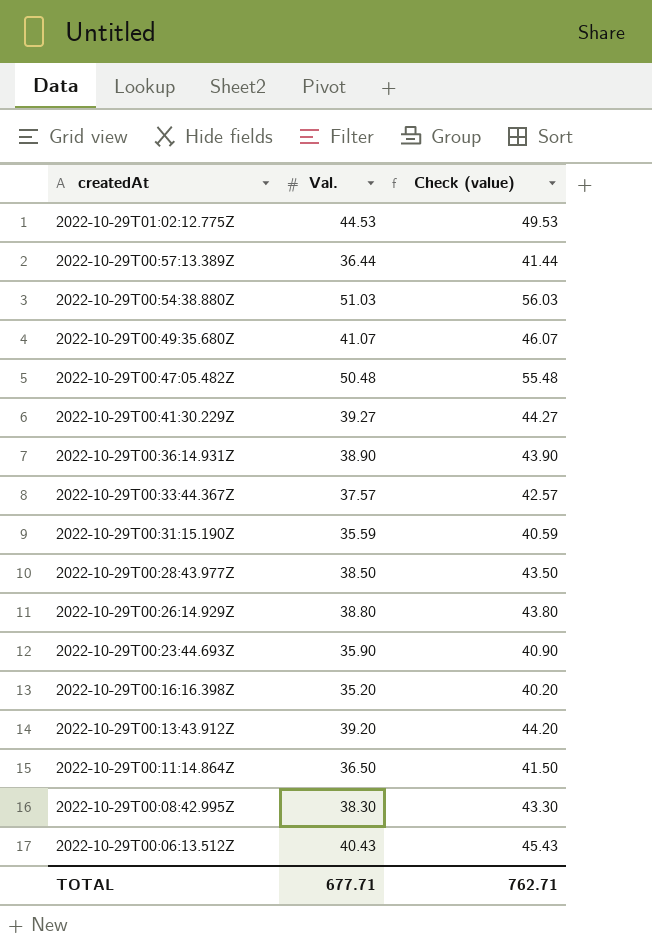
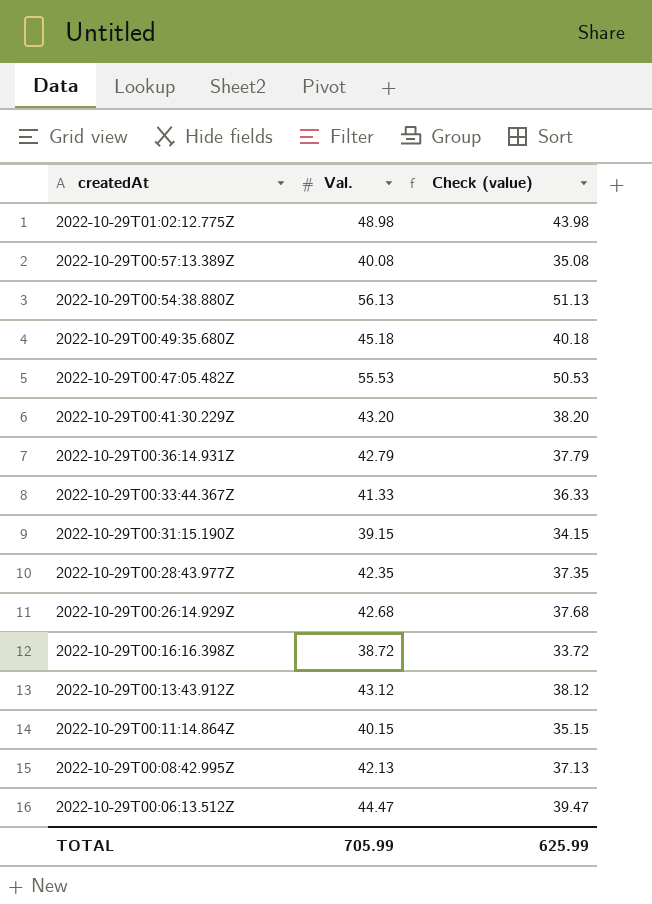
column Check (value) | formula: [Val.] + 5 -> [Val.] - 5
row 2022-10-29T00:23:44.693Z: 35.90 | 40.90 -> none
2022-10-29T01:02:12.775Z | Val.: 44.53 -> 48.98
2022-10-29T00:57:13.389Z | Val.: 36.44 -> 40.08
2022-10-29T00:54:38.880Z | Val.: 51.03 -> 56.13
2022-10-29T00:49:35.680Z | Val.: 41.07 -> 45.18
2022-10-29T00:47:05.482Z | Val.: 50.48 -> 55.53
2022-10-29T00:41:30.229Z | Val.: 39.27 -> 43.20
2022-10-29T00:36:14.931Z | Val.: 38.90 -> 42.79
2022-10-29T00:33:44.367Z | Val.: 37.57 -> 41.33
2022-10-29T00:31:15.190Z | Val.: 35.59 -> 39.15
2022-10-29T00:28:43.977Z | Val.: 38.50 -> 42.35
2022-10-29T00:26:14.929Z | Val.: 38.80 -> 42.68
2022-10-29T00:16:16.398Z | Val.: 35.20 -> 38.72
2022-10-29T00:13:43.912Z | Val.: 39.20 -> 43.12
2022-10-29T00:11:14.864Z | Val.: 36.50 -> 40.15
2022-10-29T00:08:42.995Z | Val.: 38.30 -> 42.13
2022-10-29T00:06:13.512Z | Val.: 40.43 -> 44.47
TOTAL | Val.: 677.71 -> 705.99
TOTAL | Check (value): 762.71 -> 625.99

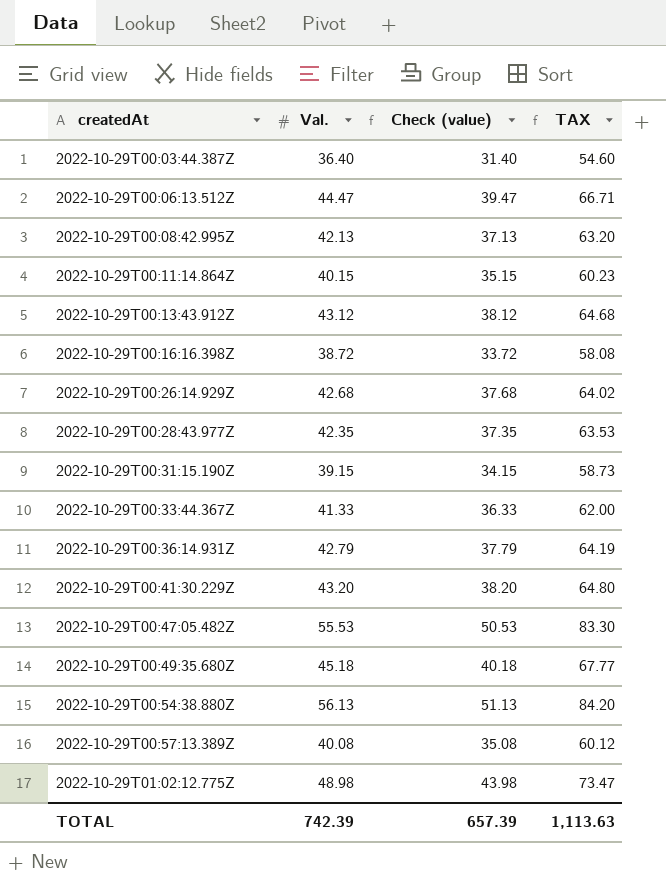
row order: createdAt descending -> createdAt ascending
column TAX | formula: none -> [Val.] * 1.5
row 2022-10-29T00:03:44.387Z: none -> 36.40 | 31.40 | 54.60
TOTAL | Val.: 705.99 -> 742.39
TOTAL | Check (value): 625.99 -> 657.39

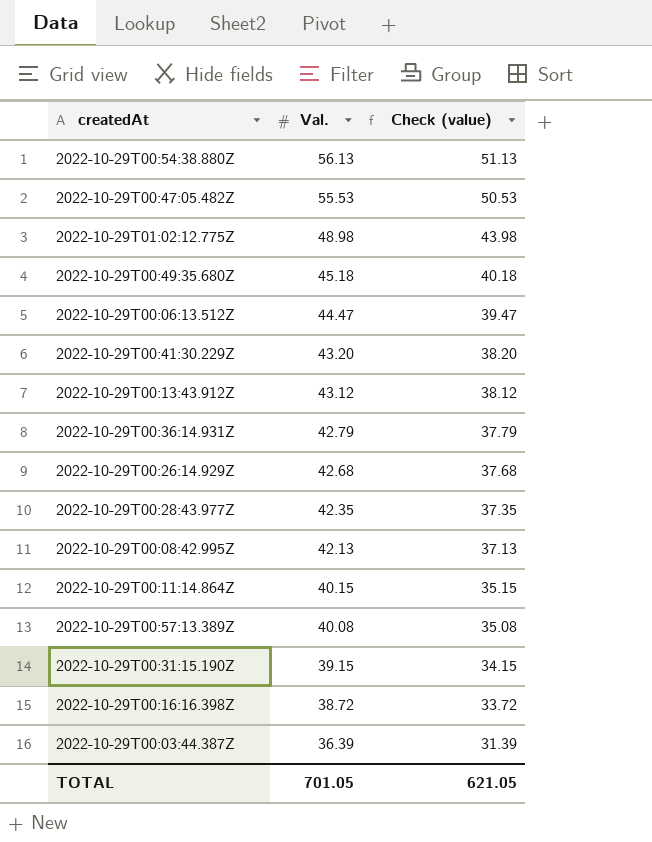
row order: createdAt ascending -> Val. descending
column TAX | formula: [Val.] * 1.5 -> none
row 2022-10-29T00:33:44.367Z: 41.33 | 36.33 | 62.00 -> none
2022-10-29T00:03:44.387Z | Val.: 36.40 -> 36.39
2022-10-29T00:03:44.387Z | Check (value): 31.40 -> 31.39
TOTAL | Val.: 742.39 -> 701.05
TOTAL | Check (value): 657.39 -> 621.05

